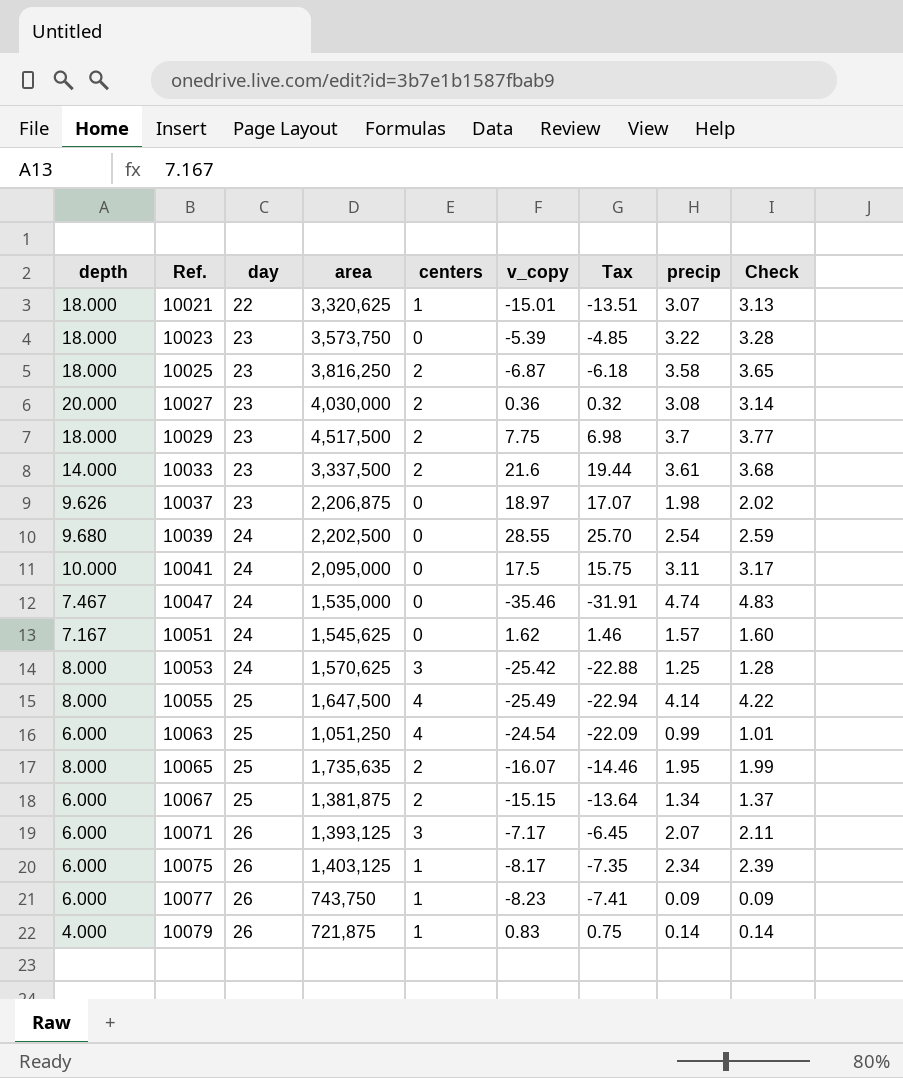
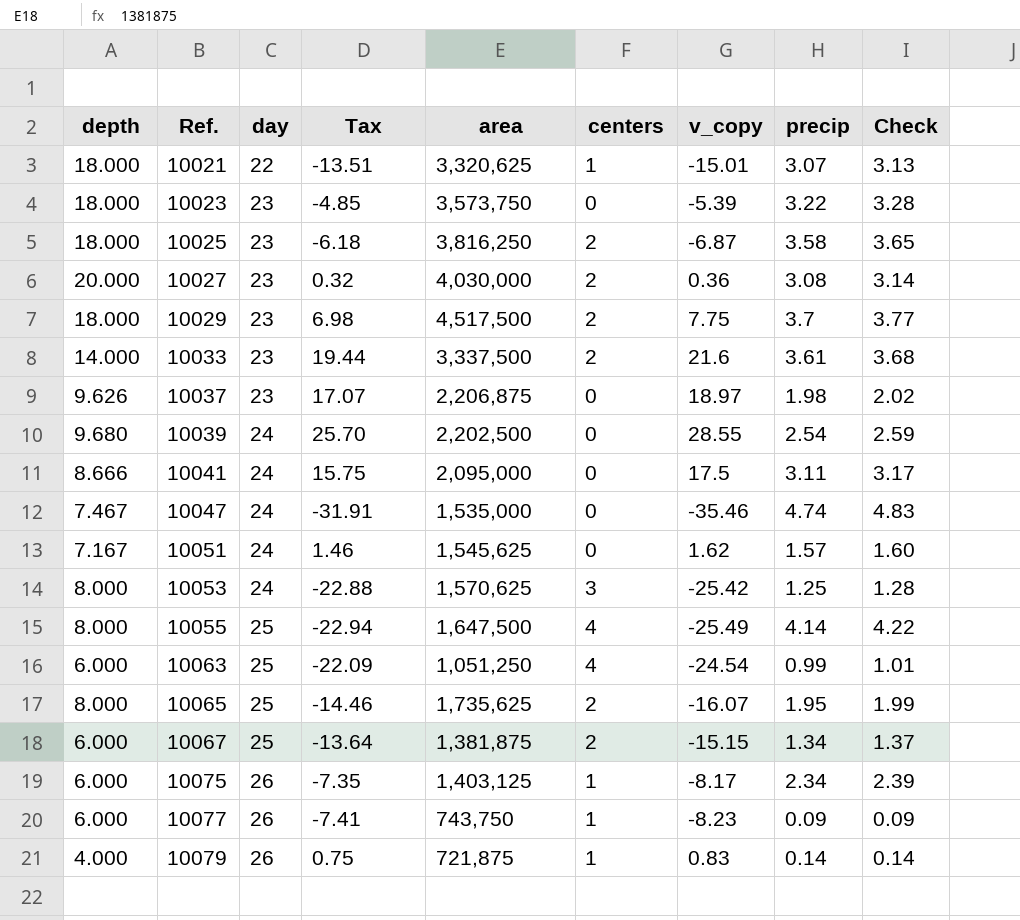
column Tax | position: 7 -> 4
row 10071: 6.000 | 26 | 1,393,125 | 3 | -7.17 | -6.45 | 2.07 | 2.11 -> none
10041 | depth: 10.000 -> 8.666
10065 | area: 1,735,635 -> 1,735,625

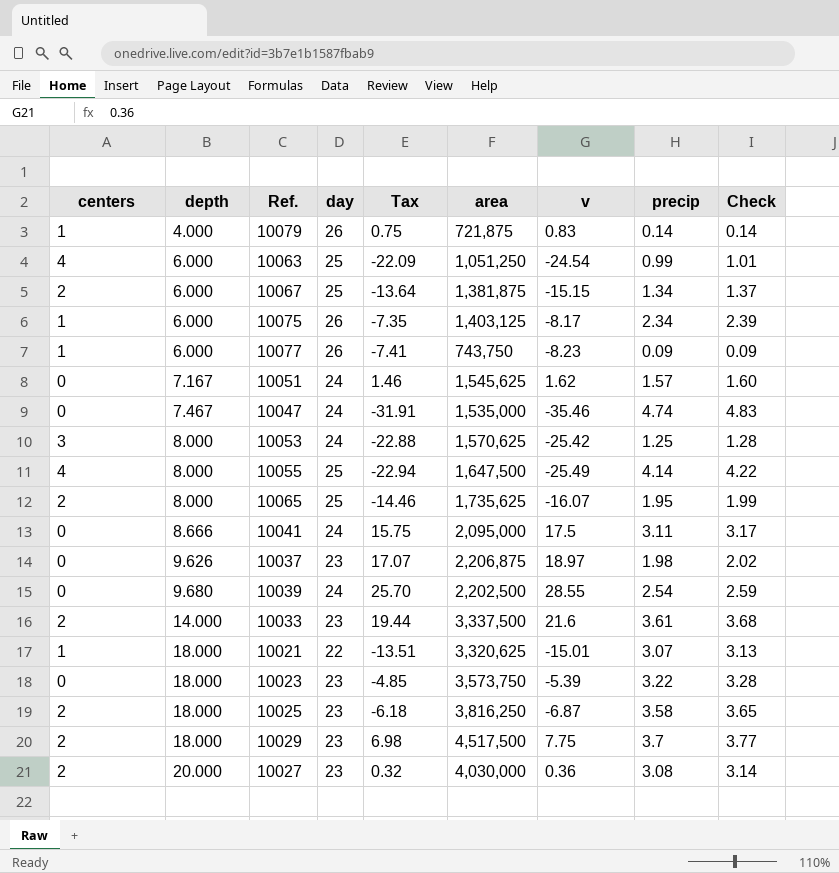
row order: Ref. ascending -> depth ascending
column centers | position: 6 -> 1
column name: v_copy -> v

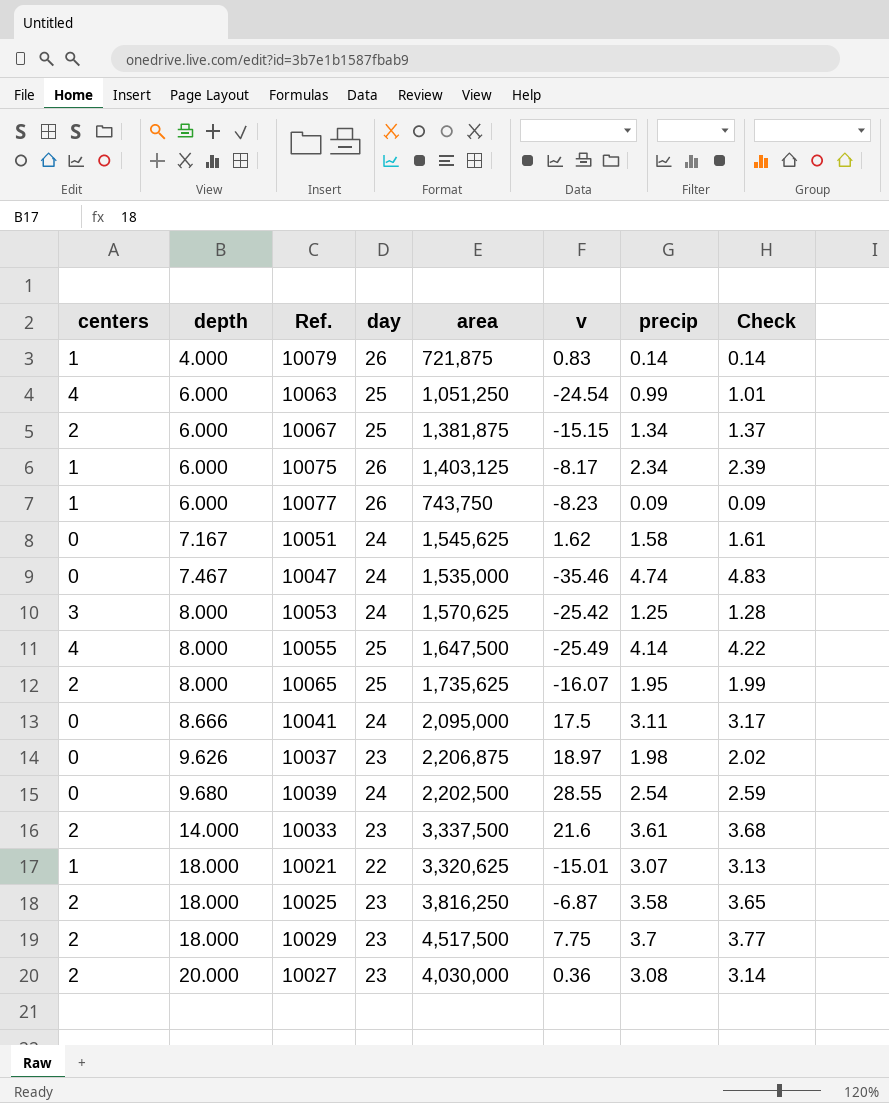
column Tax | formula: [v] * 0.9 -> none
row 10023: 0 | 18.000 | 23 | -4.85 | 3,573,750 | -5.39 | 3.22 | 3.28 -> none
10051 | precip: 1.57 -> 1.58
10051 | Check: 1.60 -> 1.61

